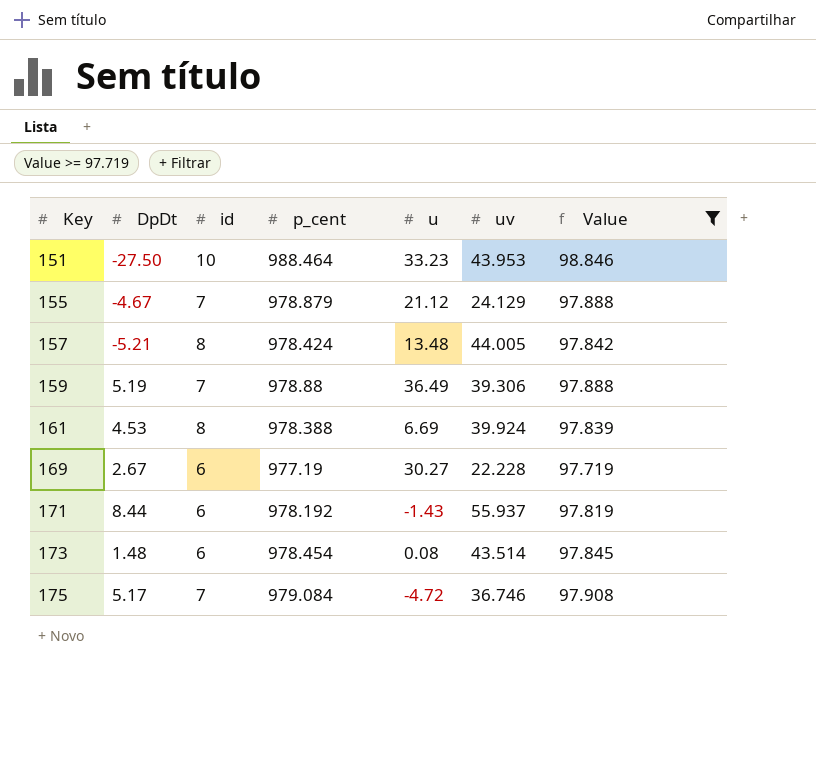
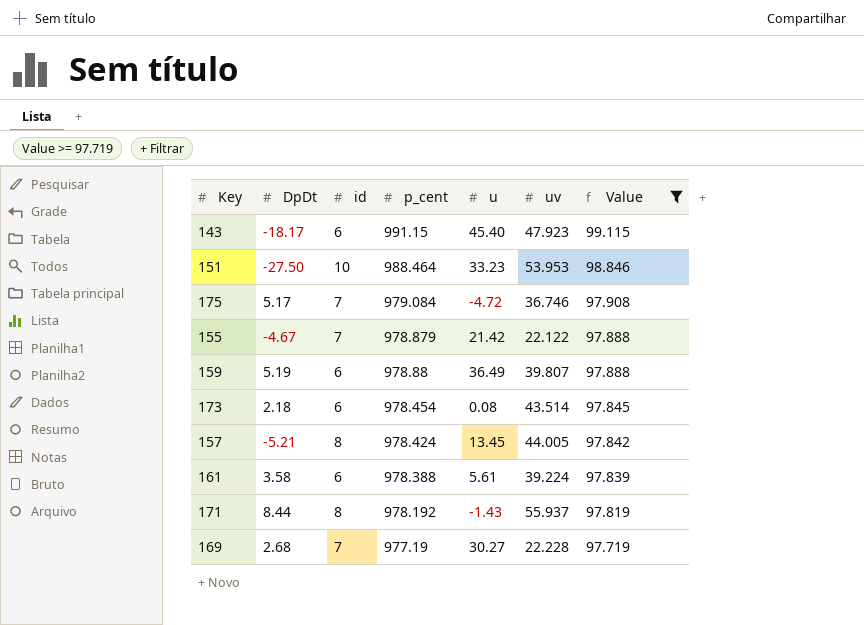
row order: Key ascending -> Value descending
row 143: none -> -18.17 | 6 | 991.15 | 45.40 | 47.923 | 99.115
151 | uv: 43.953 -> 53.953
155 | u: 21.12 -> 21.42
155 | uv: 24.129 -> 22.122
159 | id: 7 -> 6
159 | uv: 39.306 -> 39.807
173 | DpDt: 1.48 -> 2.18
157 | u: 13.48 -> 13.45
161 | DpDt: 4.53 -> 3.58
161 | id: 8 -> 6
161 | u: 6.69 -> 5.61
161 | uv: 39.924 -> 39.224
171 | id: 6 -> 8
169 | DpDt: 2.67 -> 2.68
169 | id: 6 -> 7

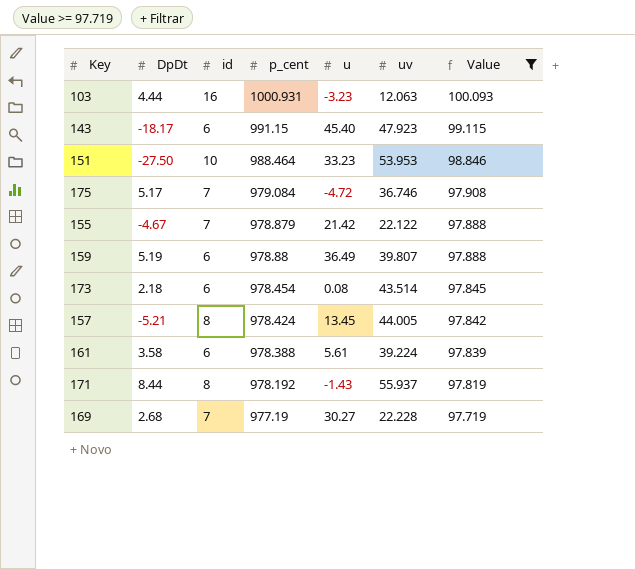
row 103: none -> 4.44 | 16 | 1000.931 | -3.23 | 12.063 | 100.093

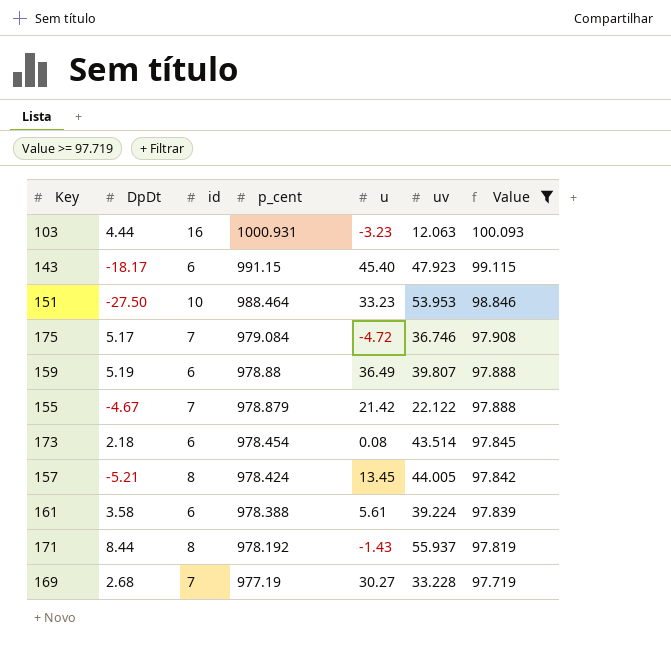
row order: Value descending -> p_cent descending
169 | uv: 22.228 -> 33.228

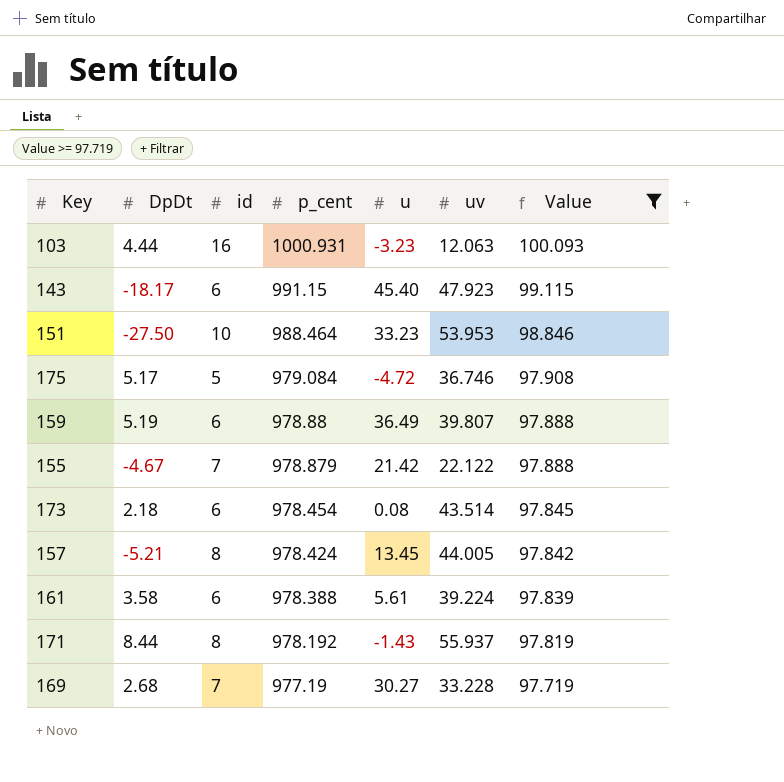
175 | id: 7 -> 5

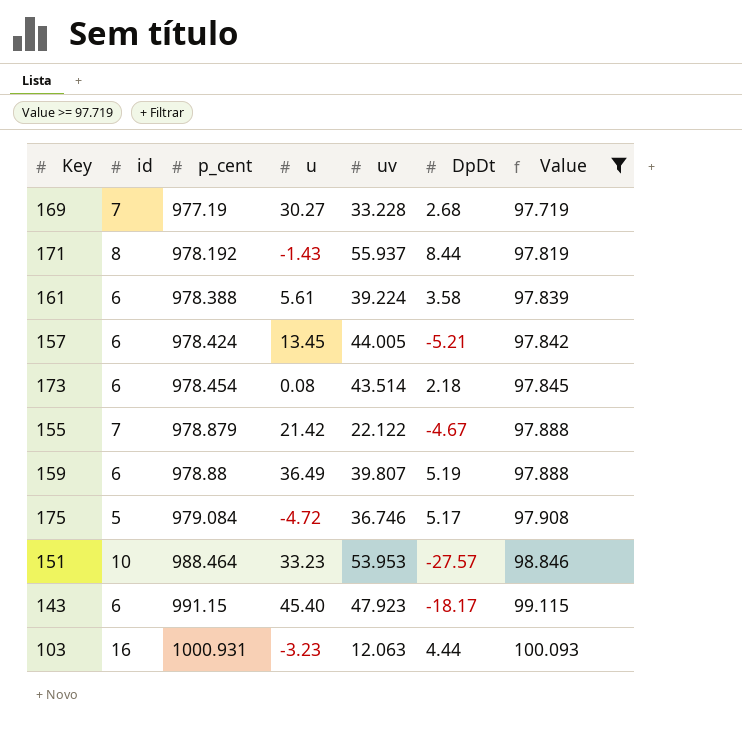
row order: p_cent descending -> p_cent ascending
column DpDt | position: 2 -> 6
157 | id: 8 -> 6
151 | DpDt: -27.50 -> -27.57

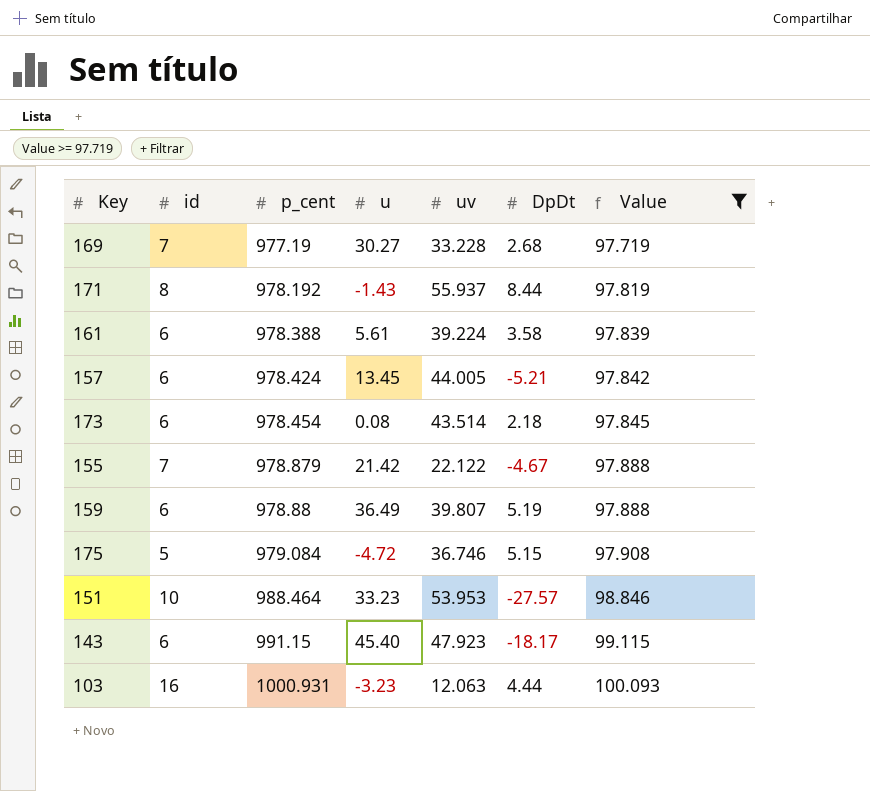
175 | DpDt: 5.17 -> 5.15

